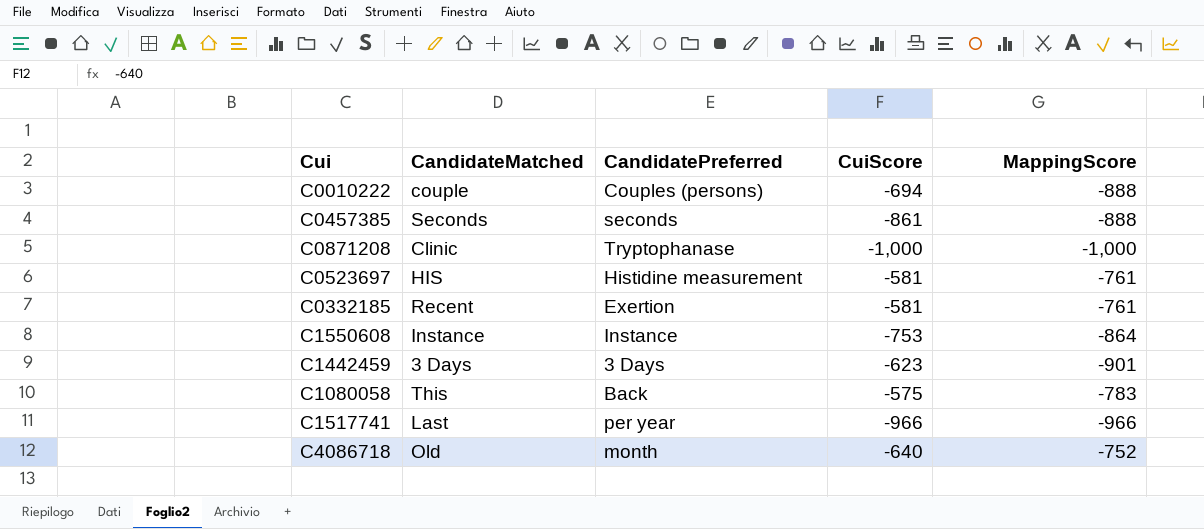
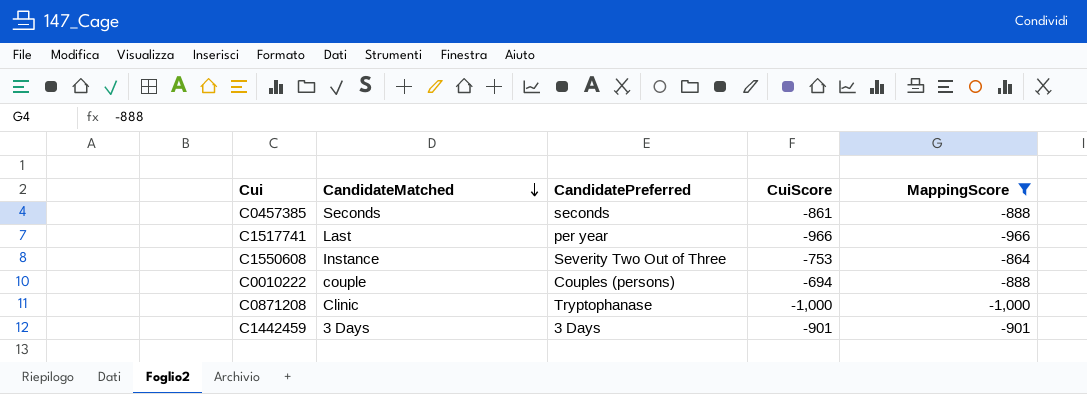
filter: none -> MappingScore <= -864
row order: none -> CandidateMatched descending
C1550608 | CandidatePreferred: Instance -> Severity Two Out of Three
C1442459 | CuiScore: -623 -> -901

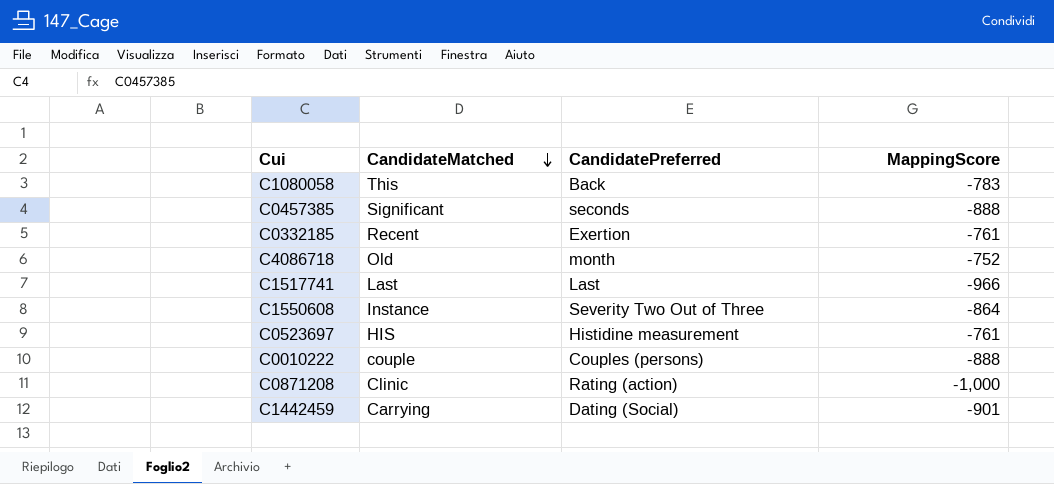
filter: MappingScore <= -864 -> none
column CuiScore | position: 4 -> none
C0457385 | CandidateMatched: Seconds -> Significant
C1517741 | CandidatePreferred: per year -> Last
C0871208 | CandidatePreferred: Tryptophanase -> Rating (action)
C1442459 | CandidateMatched: 3 Days -> Carrying
C1442459 | CandidatePreferred: 3 Days -> Dating (Social)

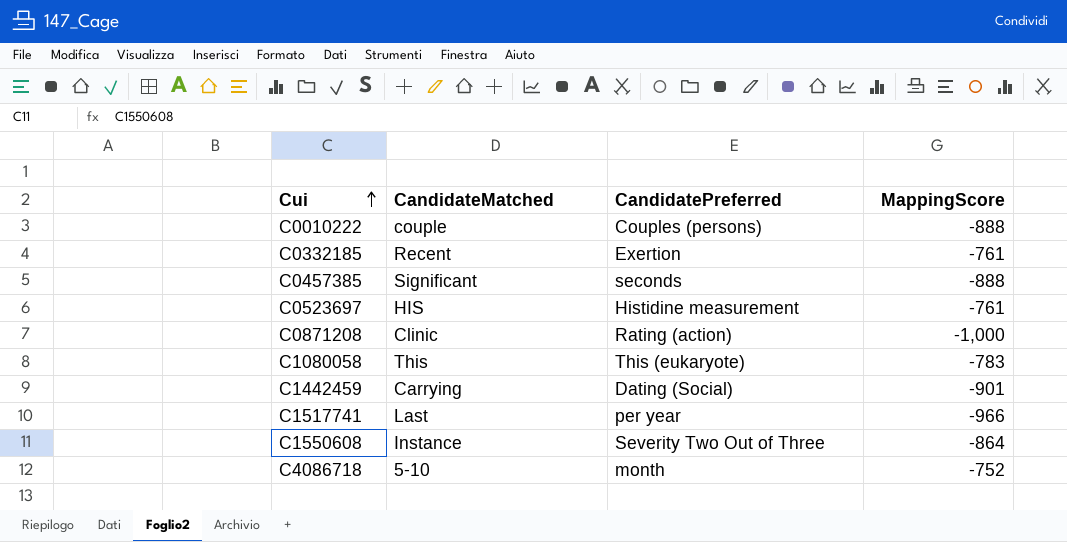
row order: CandidateMatched descending -> Cui ascending
C1080058 | CandidatePreferred: Back -> This (eukaryote)
C1517741 | CandidatePreferred: Last -> per year
C4086718 | CandidateMatched: Old -> 5-10

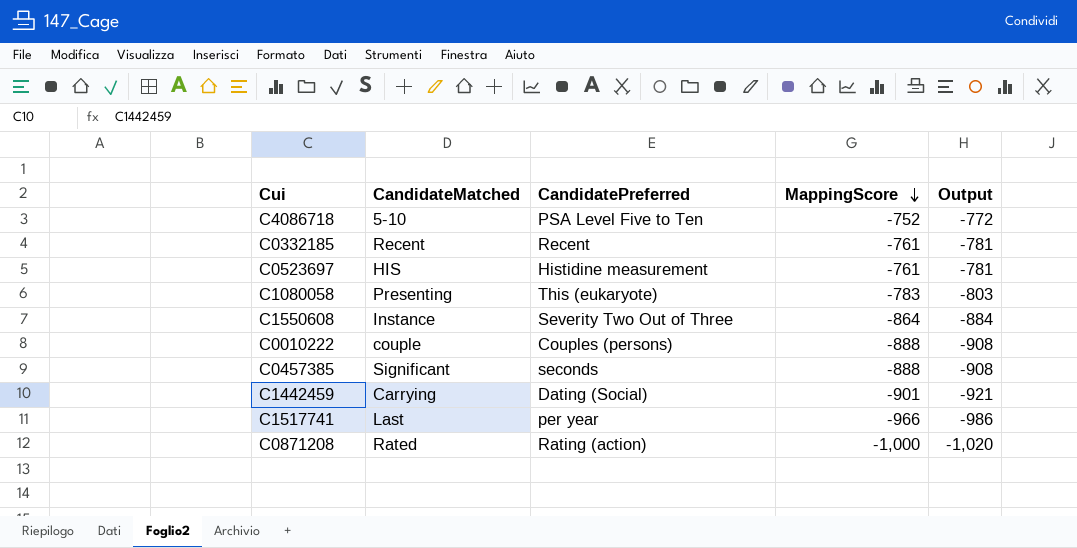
row order: Cui ascending -> MappingScore descending
column Output | formula: none -> [MappingScore] - 20
C4086718 | CandidatePreferred: month -> PSA Level Five to Ten
C0332185 | CandidatePreferred: Exertion -> Recent
C1080058 | CandidateMatched: This -> Presenting
C0871208 | CandidateMatched: Clinic -> Rated

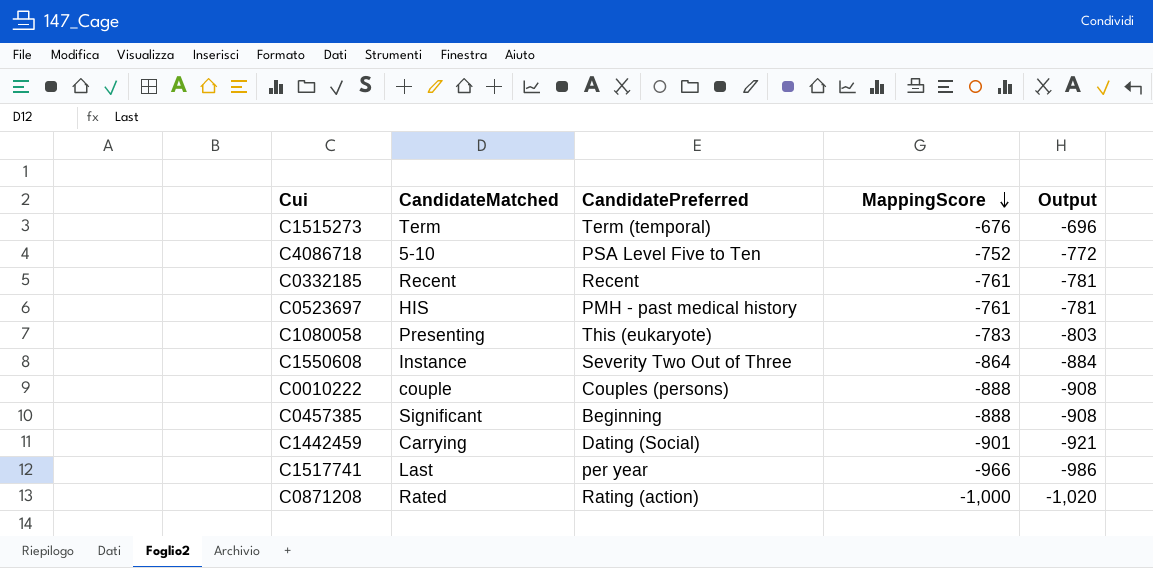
row C1515273: none -> Term | Term (temporal) | -676 | -696
C0523697 | CandidatePreferred: Histidine measurement -> PMH - past medical history
C0457385 | CandidatePreferred: seconds -> Beginning

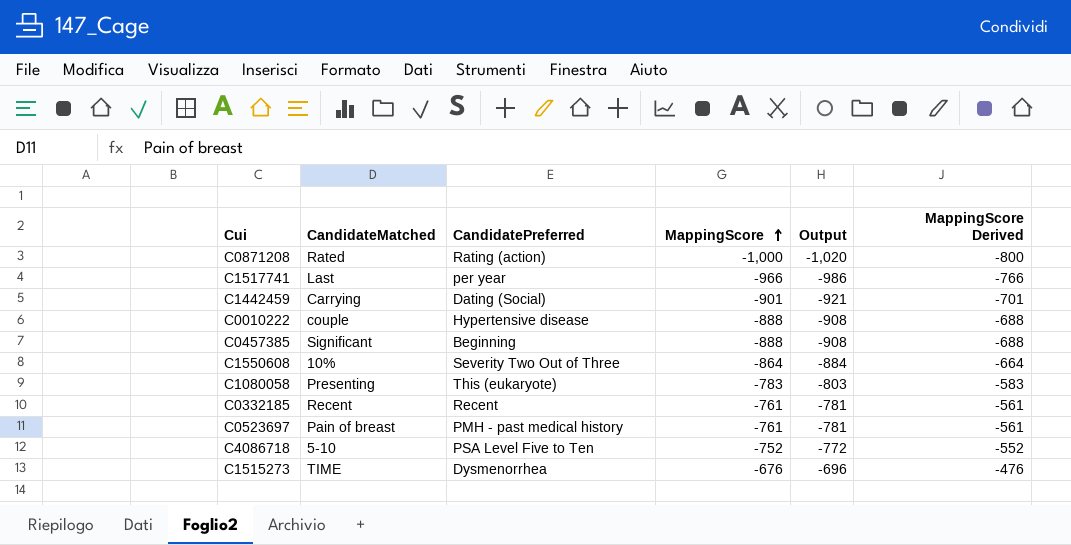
row order: MappingScore descending -> MappingScore ascending
column MappingScore Derived | formula: none -> [MappingScore] + 200
C0010222 | CandidatePreferred: Couples (persons) -> Hypertensive disease
C1550608 | CandidateMatched: Instance -> 10%
C0523697 | CandidateMatched: HIS -> Pain of breast
C1515273 | CandidateMatched: Term -> TIME
C1515273 | CandidatePreferred: Term (temporal) -> Dysmenorrhea

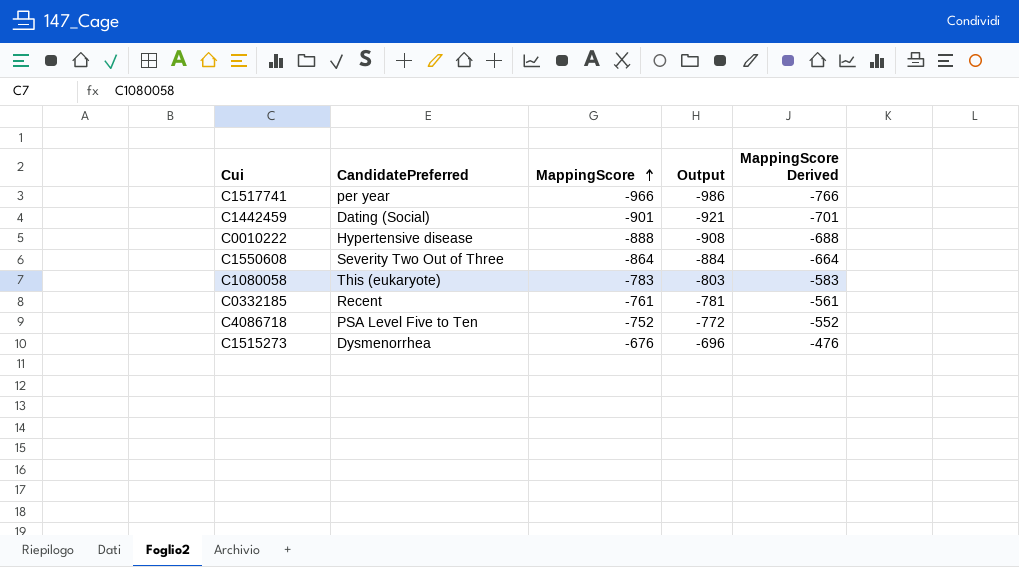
column CandidateMatched | position: 2 -> none
row C0871208: Rated | Rating (action) | -1,000 | -1,020 | -800 -> none
row C0457385: Significant | Beginning | -888 | -908 | -688 -> none
row C0523697: Pain of breast | PMH - past medical history | -761 | -781 | -561 -> none

